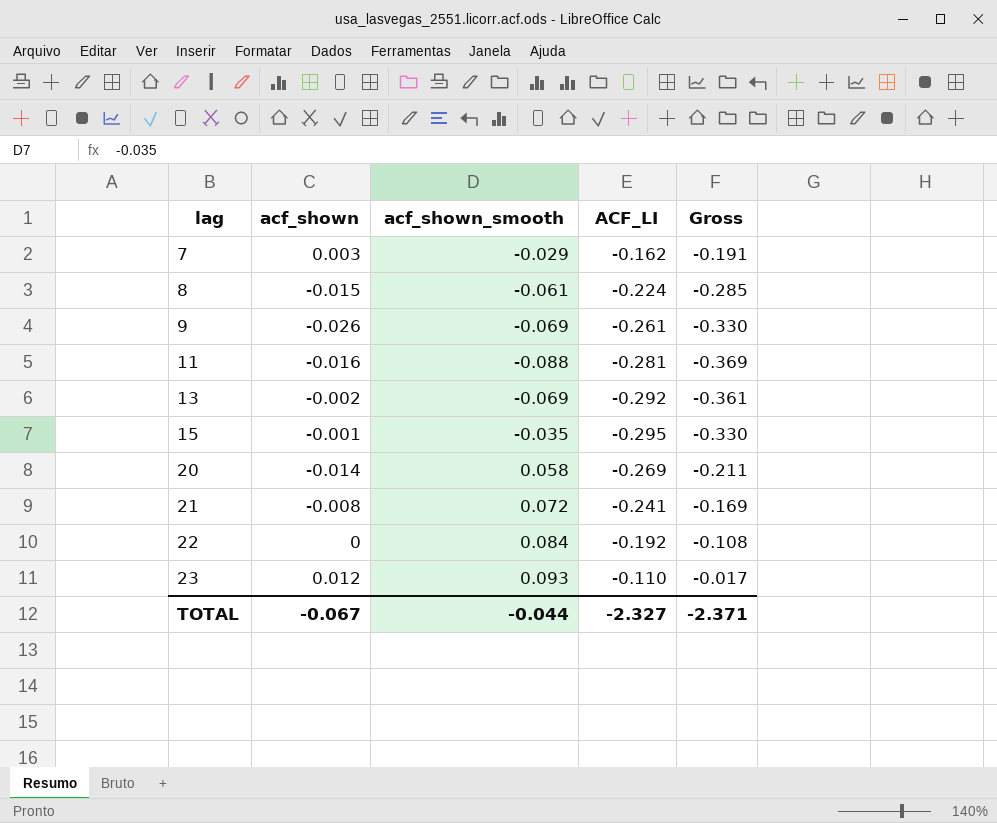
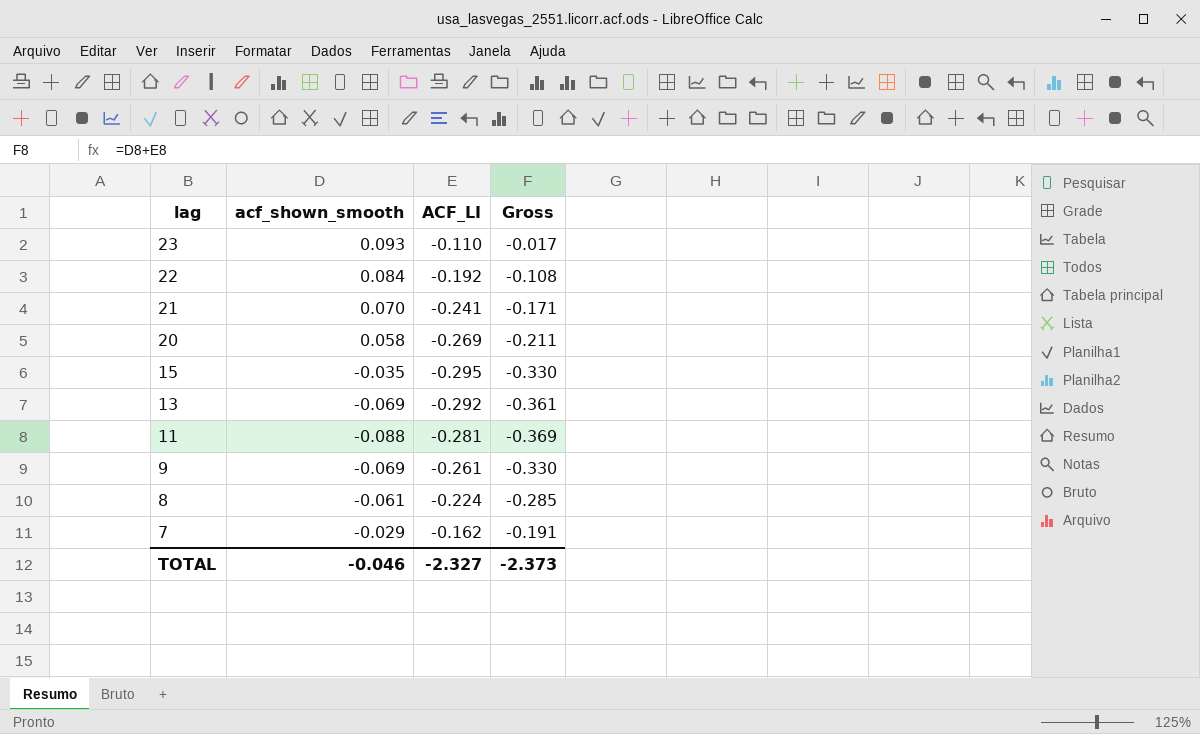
row order: lag ascending -> lag descending
column acf_shown | position: 2 -> none
21 | acf_shown_smooth: 0.072 -> 0.070
21 | Gross: -0.169 -> -0.171
TOTAL | acf_shown_smooth: -0.044 -> -0.046
TOTAL | Gross: -2.371 -> -2.373

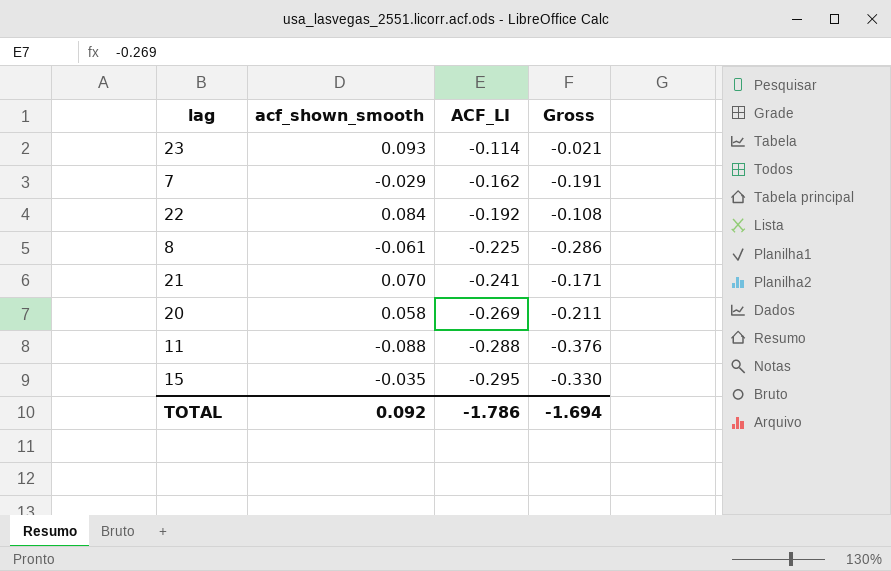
row order: lag descending -> ACF_LI descending
row 13: -0.069 | -0.292 | -0.361 -> none
row 9: -0.069 | -0.261 | -0.330 -> none
23 | ACF_LI: -0.110 -> -0.114
23 | Gross: -0.017 -> -0.021
8 | ACF_LI: -0.224 -> -0.225
8 | Gross: -0.285 -> -0.286
11 | ACF_LI: -0.281 -> -0.288
11 | Gross: -0.369 -> -0.376
TOTAL | acf_shown_smooth: -0.046 -> 0.092
TOTAL | ACF_LI: -2.327 -> -1.786
TOTAL | Gross: -2.373 -> -1.694

